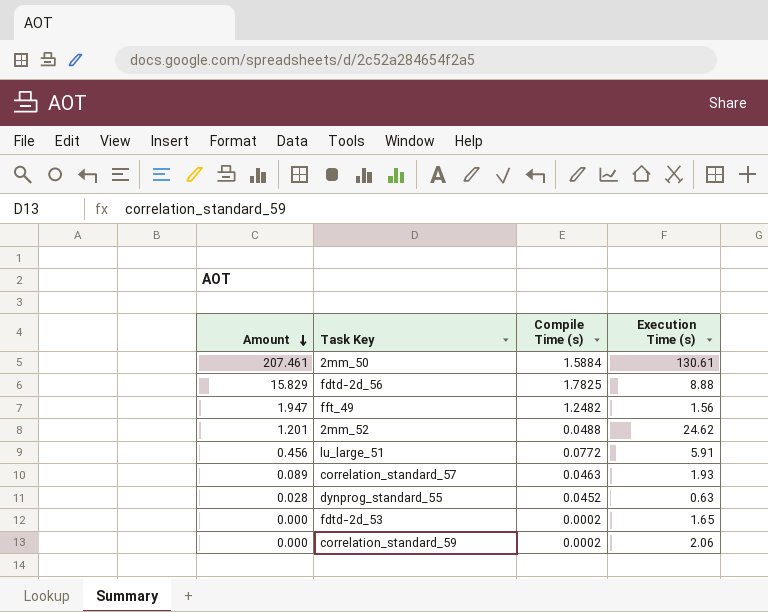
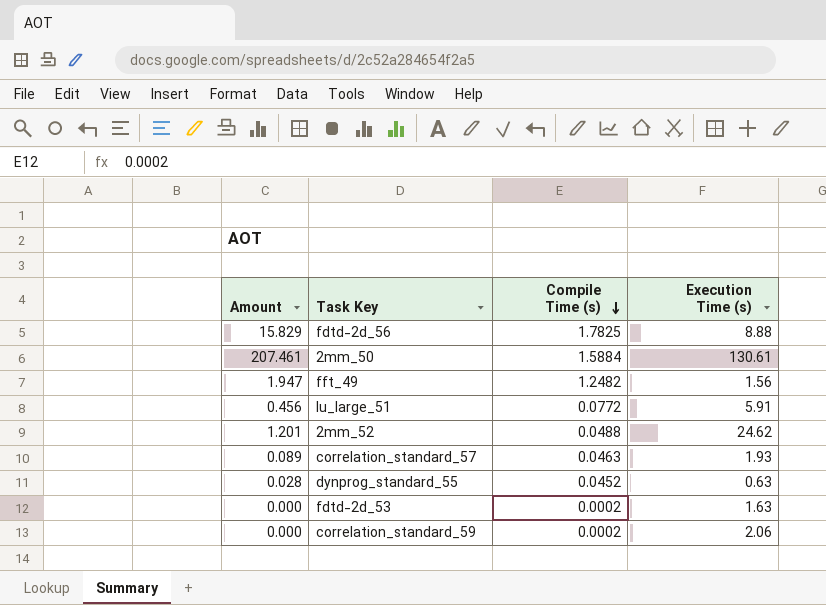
row order: Amount descending -> Compile Time (s) descending
fdtd-2d_53 | Execution Time (s): 1.65 -> 1.63

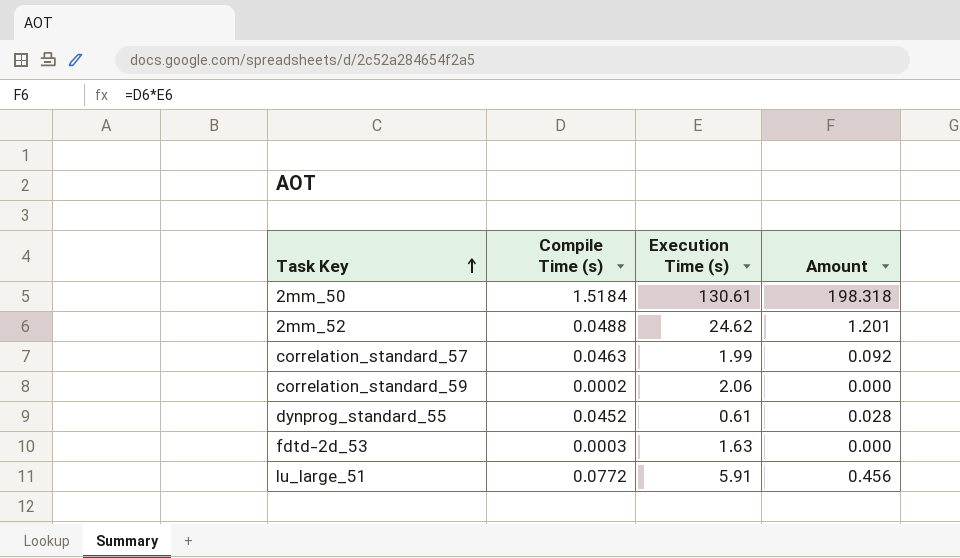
row order: Compile Time (s) descending -> Task Key ascending
column Amount | position: 1 -> 4
row fdtd-2d_56: 15.829 | 1.7825 | 8.88 -> none
row fft_49: 1.947 | 1.2482 | 1.56 -> none
2mm_50 | Compile Time (s): 1.5884 -> 1.5184
2mm_50 | Amount: 207.461 -> 198.318
correlation_standard_57 | Execution Time (s): 1.93 -> 1.99
correlation_standard_57 | Amount: 0.089 -> 0.092
dynprog_standard_55 | Execution Time (s): 0.63 -> 0.61
fdtd-2d_53 | Compile Time (s): 0.0002 -> 0.0003

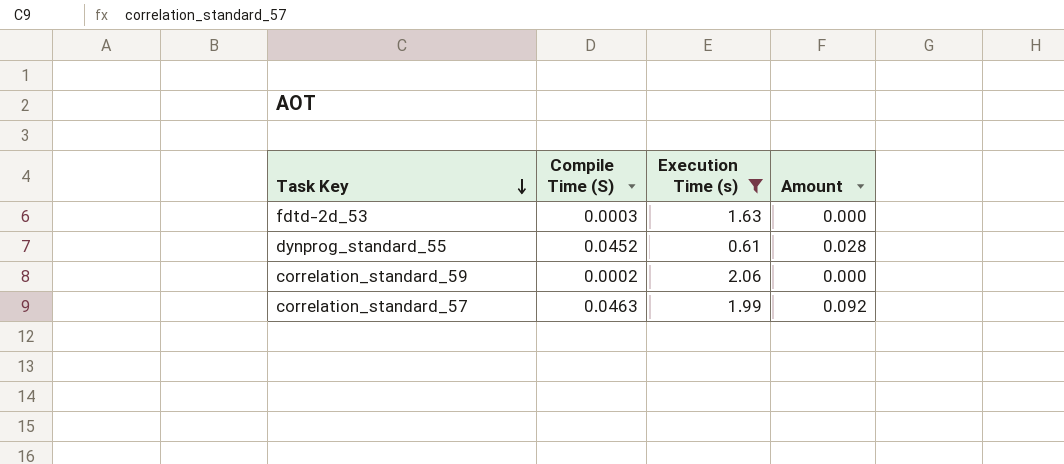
filter: none -> Execution Time (s) <= 2.06
row order: Task Key ascending -> Task Key descending
column name: Compile Time (s) -> Compile Time (S)

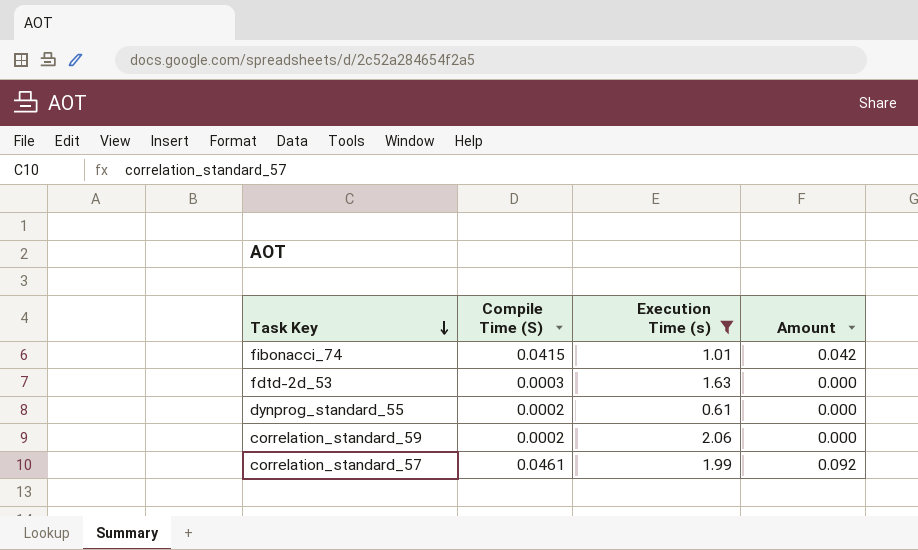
row fibonacci_74: none -> 0.0415 | 1.01 | 0.042
dynprog_standard_55 | Compile Time (S): 0.0452 -> 0.0002
dynprog_standard_55 | Amount: 0.028 -> 0.000
correlation_standard_57 | Compile Time (S): 0.0463 -> 0.0461

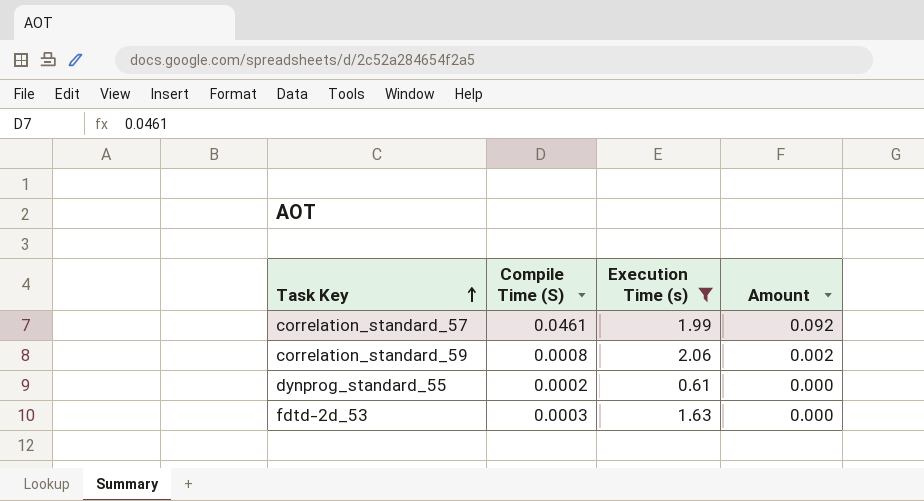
row order: Task Key descending -> Task Key ascending
row fibonacci_74: 0.0415 | 1.01 | 0.042 -> none
correlation_standard_59 | Compile Time (S): 0.0002 -> 0.0008
correlation_standard_59 | Amount: 0.000 -> 0.002

